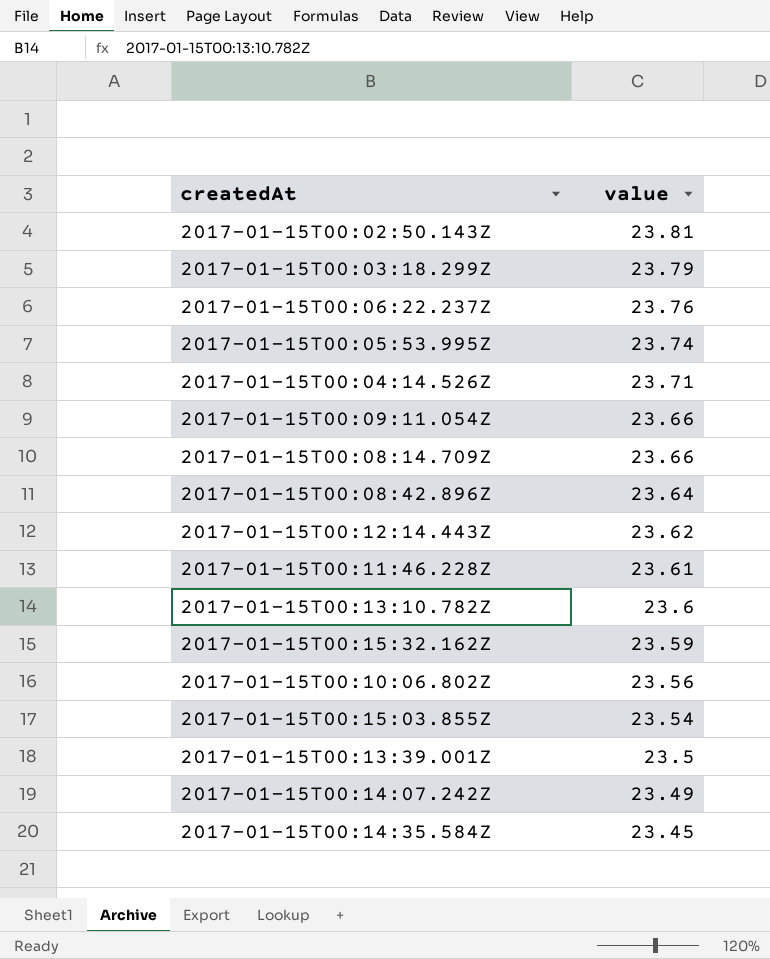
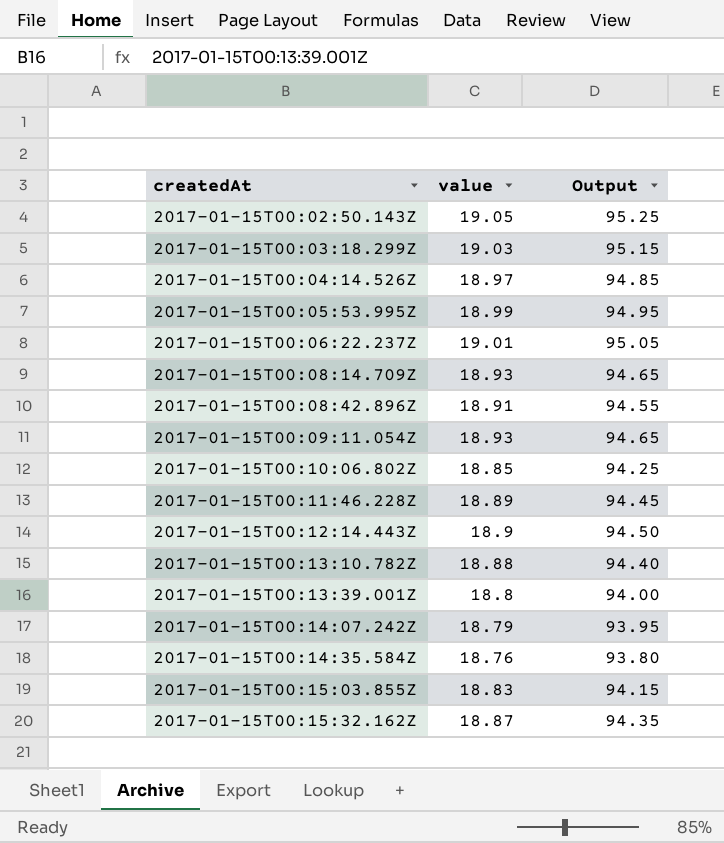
row order: value descending -> createdAt ascending
column Output | formula: none -> [value] * 5
2017-01-15T00:02:50.143Z | value: 23.81 -> 19.05
2017-01-15T00:03:18.299Z | value: 23.79 -> 19.03
2017-01-15T00:04:14.526Z | value: 23.71 -> 18.97
2017-01-15T00:05:53.995Z | value: 23.74 -> 18.99
2017-01-15T00:06:22.237Z | value: 23.76 -> 19.01
2017-01-15T00:08:14.709Z | value: 23.66 -> 18.93
2017-01-15T00:08:42.896Z | value: 23.64 -> 18.91
2017-01-15T00:09:11.054Z | value: 23.66 -> 18.93
2017-01-15T00:10:06.802Z | value: 23.56 -> 18.85
2017-01-15T00:11:46.228Z | value: 23.61 -> 18.89
2017-01-15T00:12:14.443Z | value: 23.62 -> 18.9
2017-01-15T00:13:10.782Z | value: 23.6 -> 18.88
2017-01-15T00:13:39.001Z | value: 23.5 -> 18.8
2017-01-15T00:14:07.242Z | value: 23.49 -> 18.79
2017-01-15T00:14:35.584Z | value: 23.45 -> 18.76
2017-01-15T00:15:03.855Z | value: 23.54 -> 18.83
2017-01-15T00:15:32.162Z | value: 23.59 -> 18.87

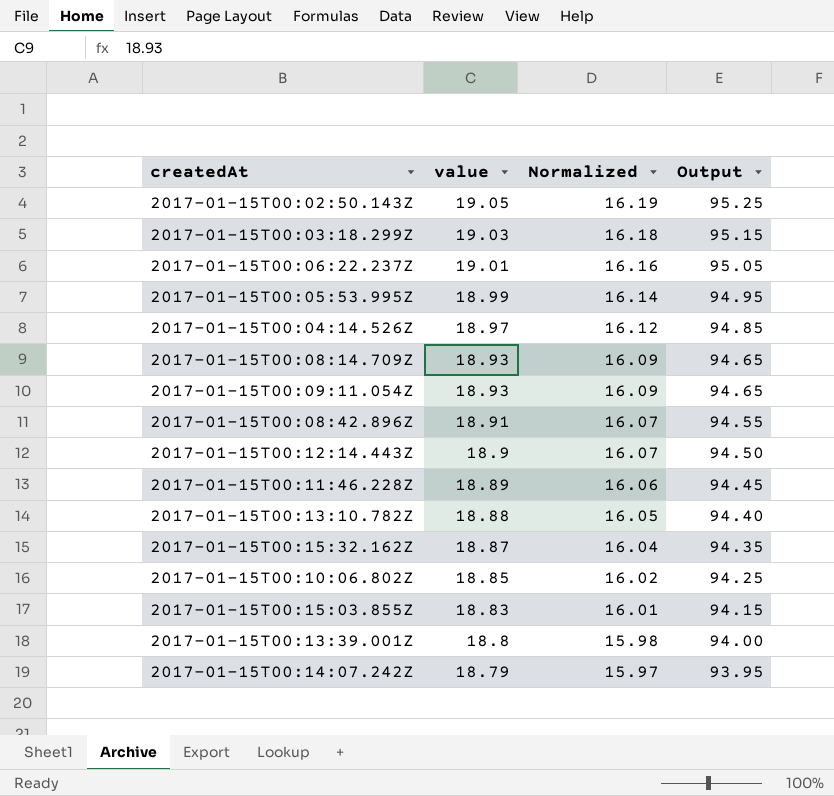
row order: createdAt ascending -> value descending
column Normalized | formula: none -> [value] * 0.85
row 2017-01-15T00:14:35.584Z: 18.76 | 93.80 -> none

